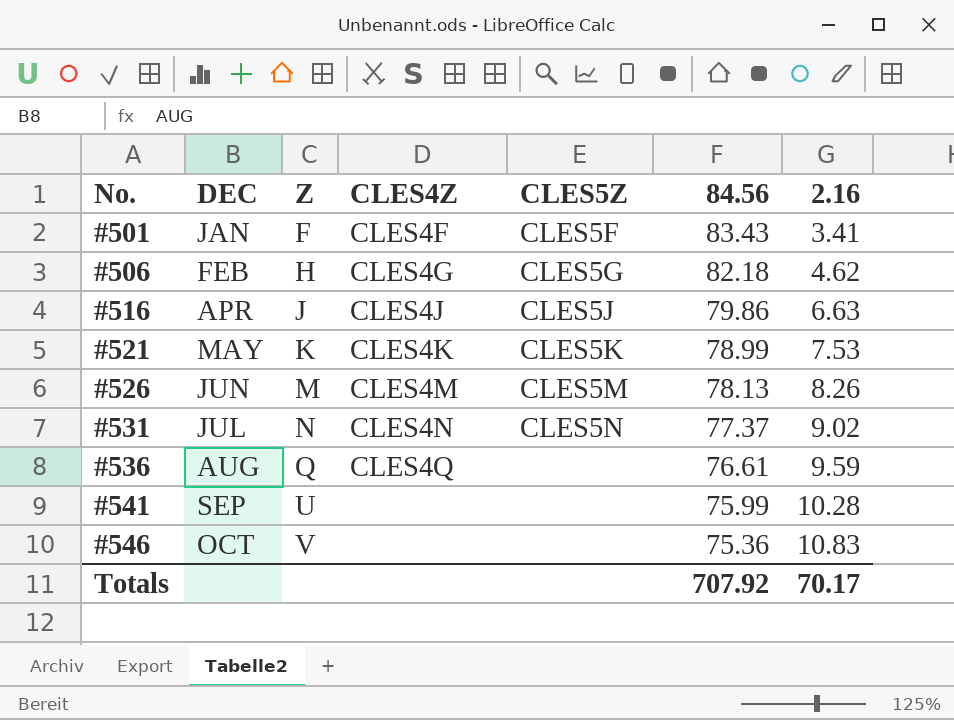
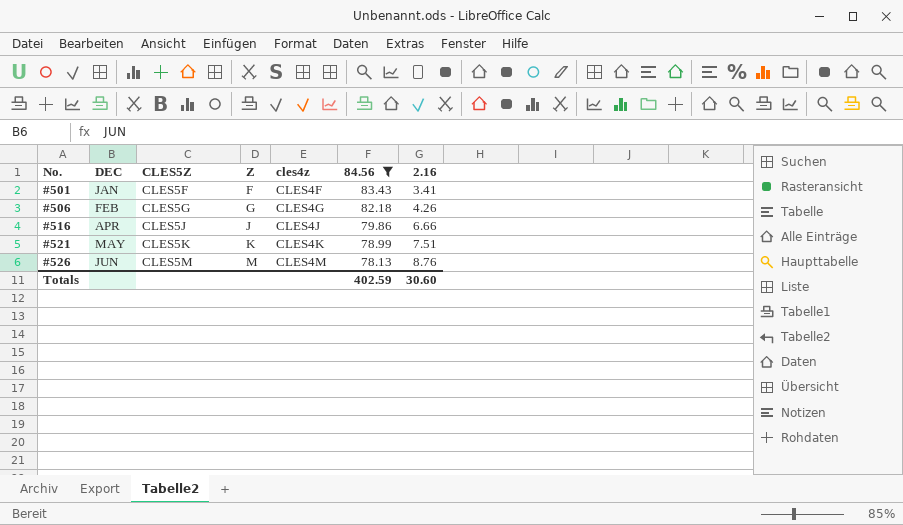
filter: none -> 84.56 >= 78.13
column CLES5Z | position: 5 -> 3
column name: CLES4Z -> cles4z
#506 | Z: H -> G
#506 | 2.16: 4.62 -> 4.26
#516 | 2.16: 6.63 -> 6.66
#521 | 2.16: 7.53 -> 7.51
#526 | 2.16: 8.26 -> 8.76
Totals | 84.56: 707.92 -> 402.59
Totals | 2.16: 70.17 -> 30.60

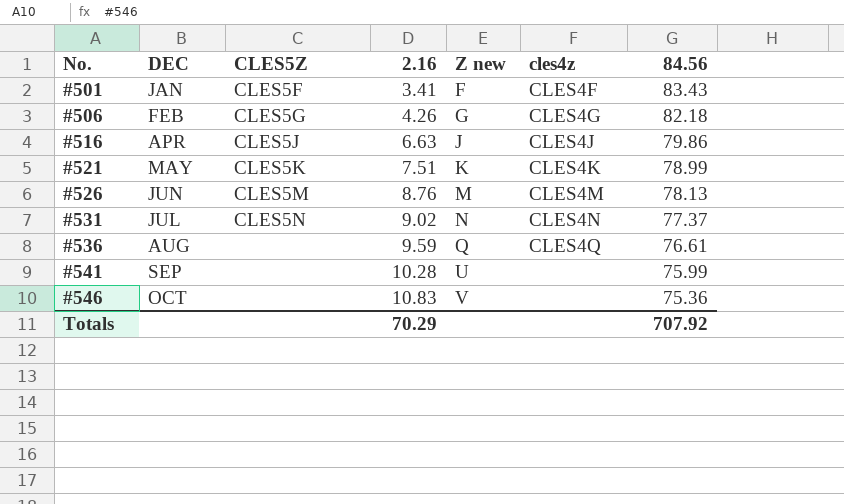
filter: 84.56 >= 78.13 -> none
column 2.16 | position: 7 -> 4
column name: Z -> Z new
#516 | 2.16: 6.66 -> 6.63
Totals | 2.16: 30.60 -> 70.29
Totals | 84.56: 402.59 -> 707.92

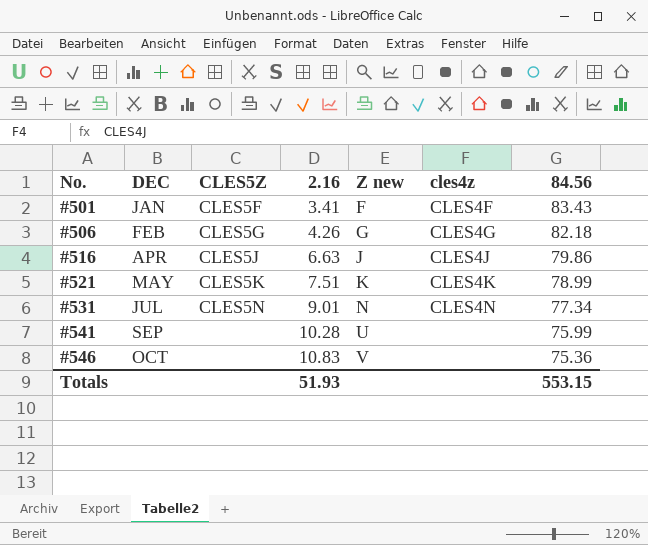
row #526: JUN | CLES5M | 8.76 | M | CLES4M | 78.13 -> none
row #536: AUG | none | 9.59 | Q | CLES4Q | 76.61 -> none
#531 | 2.16: 9.02 -> 9.01
#531 | 84.56: 77.37 -> 77.34
Totals | 2.16: 70.29 -> 51.93
Totals | 84.56: 707.92 -> 553.15

